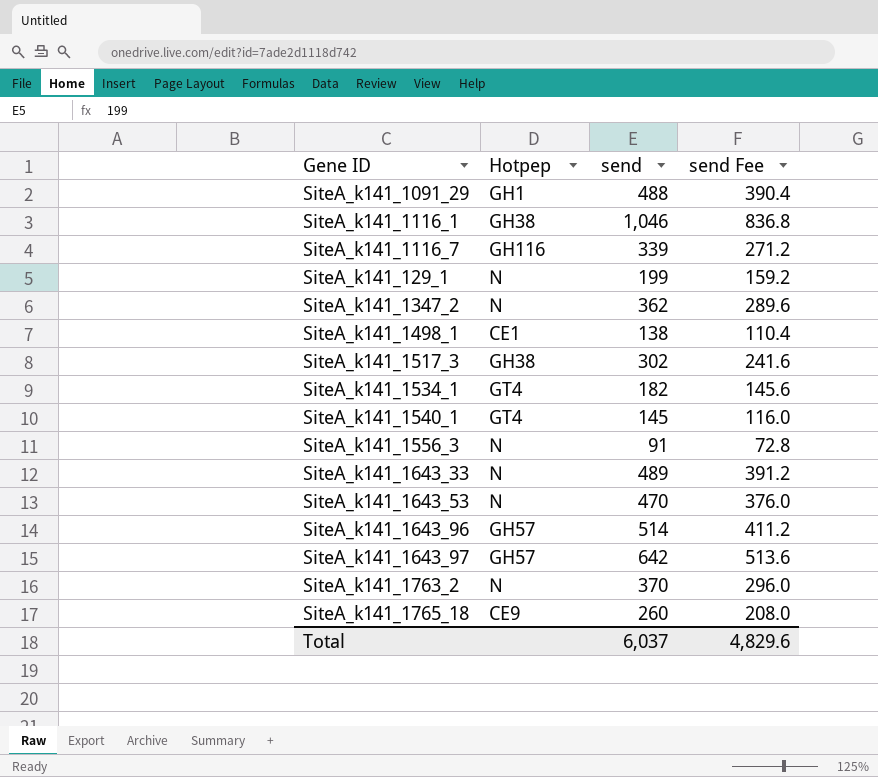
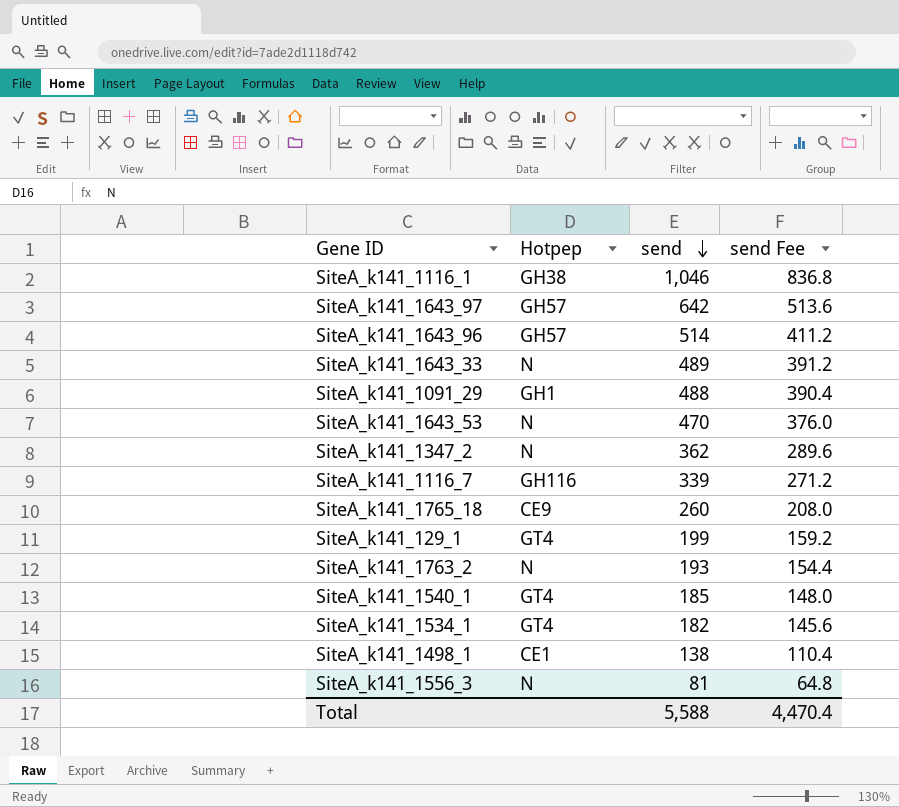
row order: none -> send descending
row SiteA_k141_1517_3: GH38 | 302 | 241.6 -> none
SiteA_k141_129_1 | Hotpep: N -> GT4
SiteA_k141_1763_2 | send: 370 -> 193
SiteA_k141_1763_2 | send Fee: 296.0 -> 154.4
SiteA_k141_1540_1 | send: 145 -> 185
SiteA_k141_1540_1 | send Fee: 116.0 -> 148.0
SiteA_k141_1556_3 | send: 91 -> 81
SiteA_k141_1556_3 | send Fee: 72.8 -> 64.8
Total | send: 6,037 -> 5,588
Total | send Fee: 4,829.6 -> 4,470.4

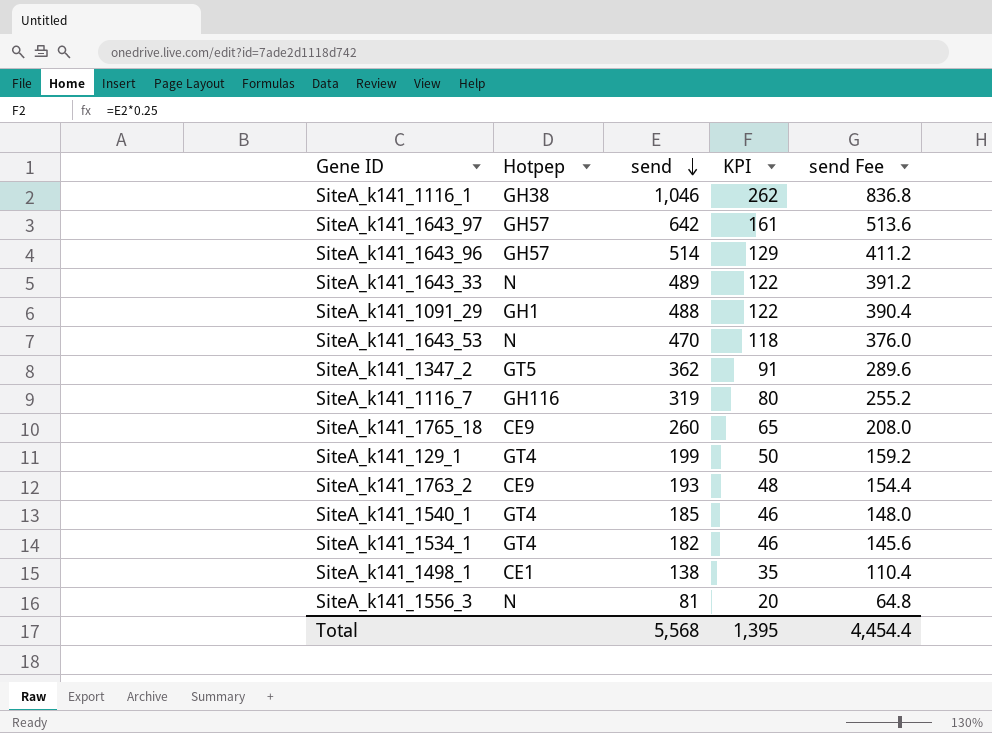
column KPI | formula: none -> [send] * 0.25
SiteA_k141_1347_2 | Hotpep: N -> GT5
SiteA_k141_1116_7 | send: 339 -> 319
SiteA_k141_1116_7 | send Fee: 271.2 -> 255.2
SiteA_k141_1763_2 | Hotpep: N -> CE9
Total | send: 5,588 -> 5,568
Total | send Fee: 4,470.4 -> 4,454.4

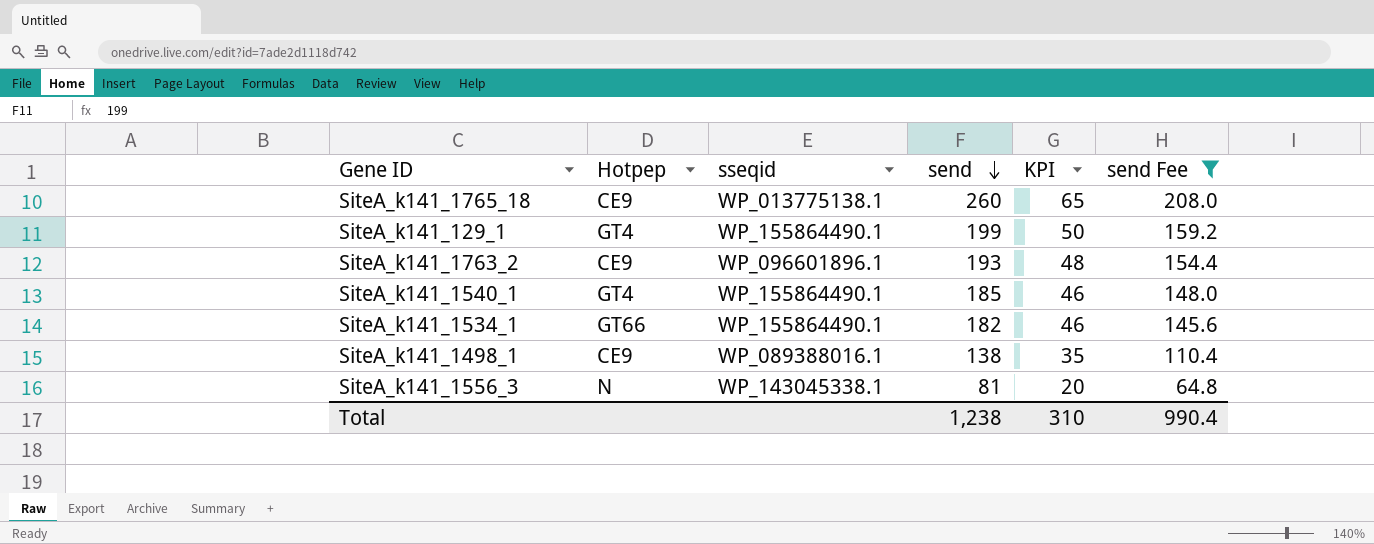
filter: none -> send Fee <= 208.0
column sseqid | position: none -> 3
SiteA_k141_1534_1 | Hotpep: GT4 -> GT66
SiteA_k141_1498_1 | Hotpep: CE1 -> CE9
Total | send: 5,568 -> 1,238
Total | KPI: 1,395 -> 310
Total | send Fee: 4,454.4 -> 990.4

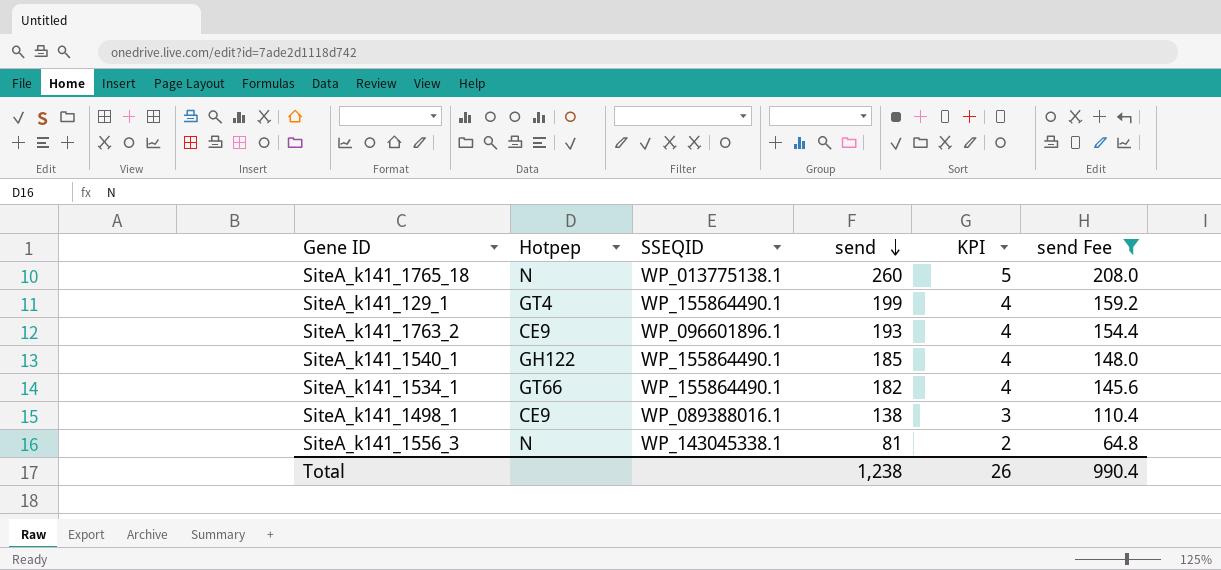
column name: sseqid -> SSEQID
column KPI | formula: [send] * 0.25 -> [send] * 0.02
SiteA_k141_1765_18 | Hotpep: CE9 -> N
SiteA_k141_1540_1 | Hotpep: GT4 -> GH122
Total | KPI: 310 -> 26

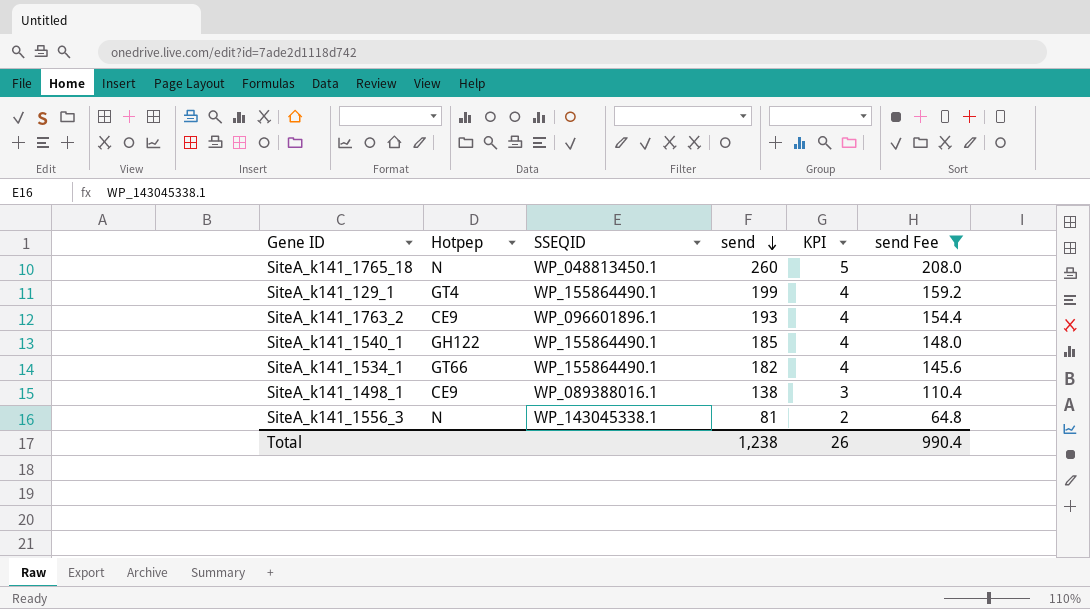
SiteA_k141_1765_18 | SSEQID: WP_013775138.1 -> WP_048813450.1

